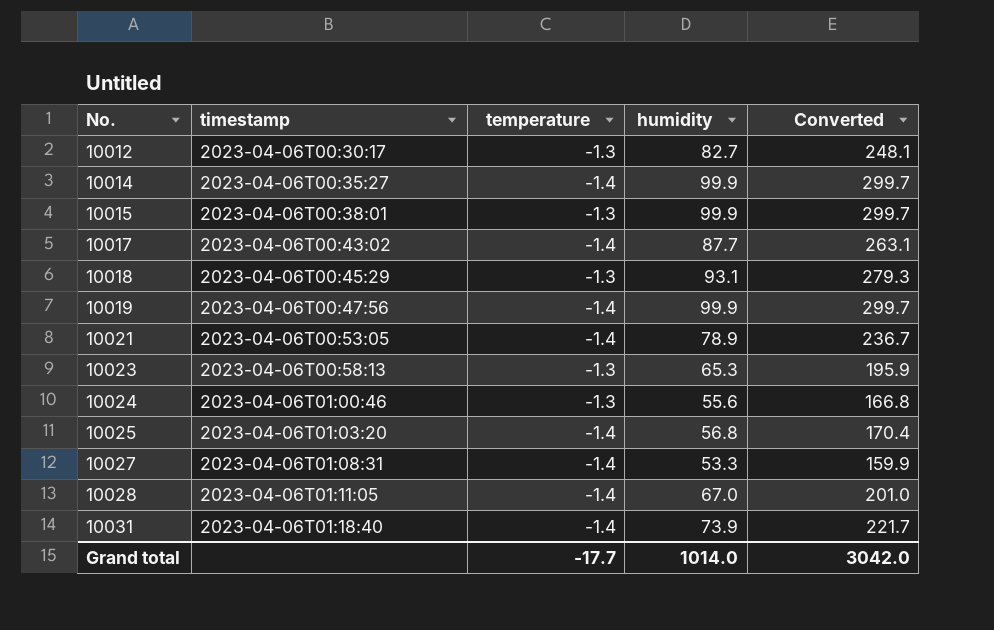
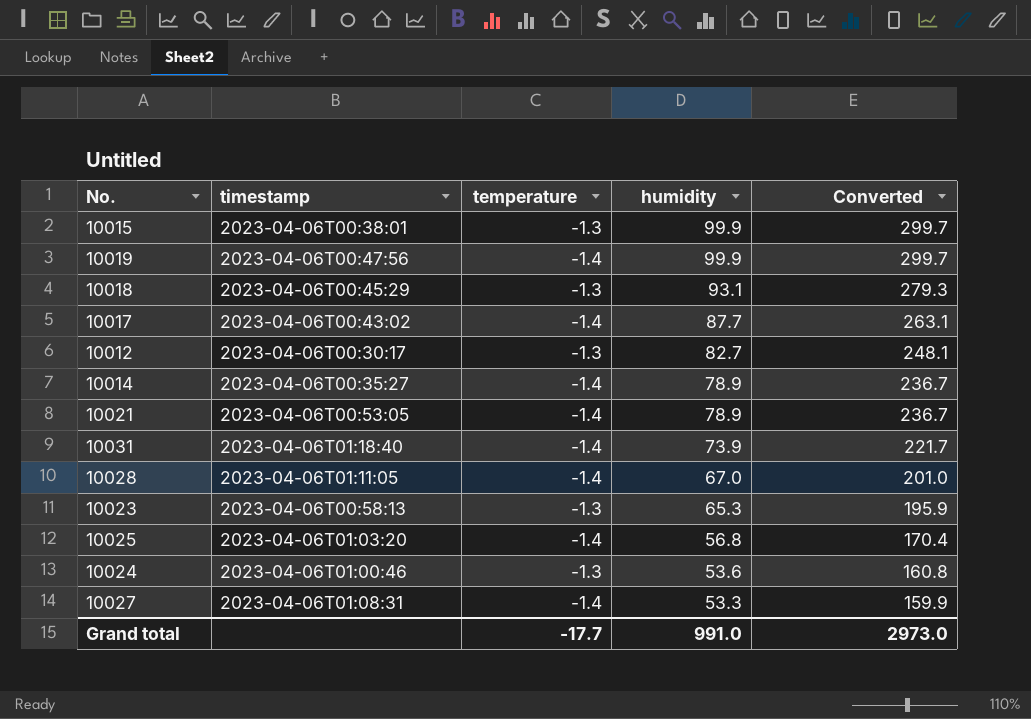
row order: No. ascending -> humidity descending
10014 | humidity: 99.9 -> 78.9
10014 | Converted: 299.7 -> 236.7
10024 | humidity: 55.6 -> 53.6
10024 | Converted: 166.8 -> 160.8
Grand total | humidity: 1014.0 -> 991.0
Grand total | Converted: 3042.0 -> 2973.0

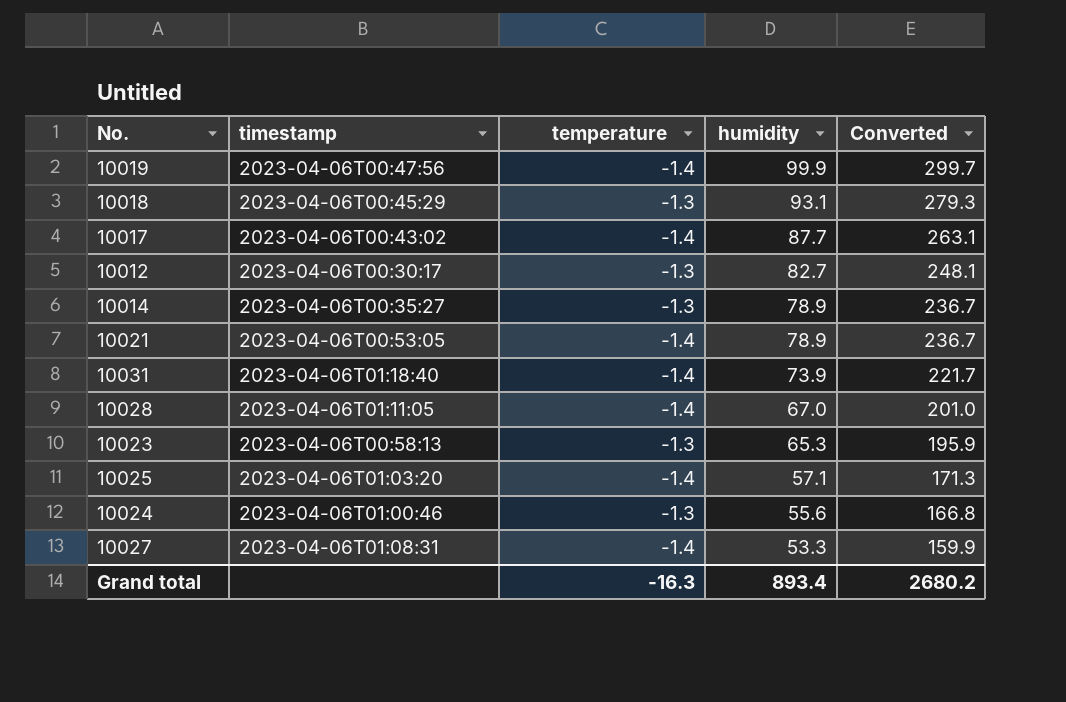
row 10015: 2023-04-06T00:38:01 | -1.3 | 99.9 | 299.7 -> none
10014 | temperature: -1.4 -> -1.3
10025 | humidity: 56.8 -> 57.1
10025 | Converted: 170.4 -> 171.3
10024 | humidity: 53.6 -> 55.6
10024 | Converted: 160.8 -> 166.8
Grand total | temperature: -17.7 -> -16.3
Grand total | humidity: 991.0 -> 893.4
Grand total | Converted: 2973.0 -> 2680.2

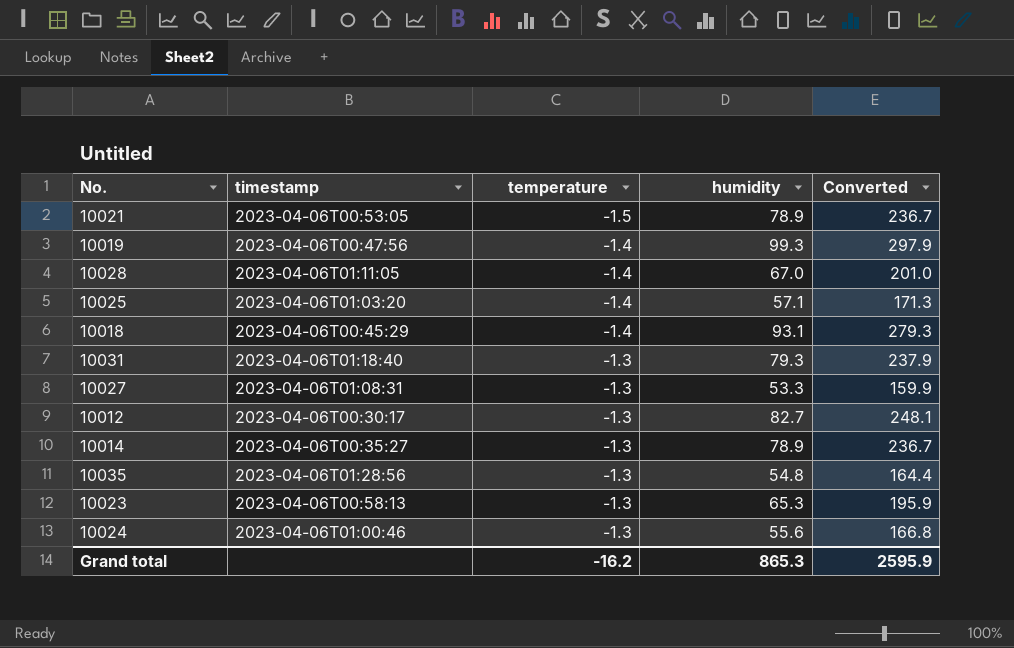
row order: humidity descending -> temperature ascending
row 10017: 2023-04-06T00:43:02 | -1.4 | 87.7 | 263.1 -> none
10021 | temperature: -1.4 -> -1.5
10019 | humidity: 99.9 -> 99.3
10019 | Converted: 299.7 -> 297.9
10018 | temperature: -1.3 -> -1.4
10031 | temperature: -1.4 -> -1.3
10031 | humidity: 73.9 -> 79.3
10031 | Converted: 221.7 -> 237.9
10027 | temperature: -1.4 -> -1.3
row 10035: none -> 2023-04-06T01:28:56 | -1.3 | 54.8 | 164.4
Grand total | temperature: -16.3 -> -16.2
Grand total | humidity: 893.4 -> 865.3
Grand total | Converted: 2680.2 -> 2595.9

